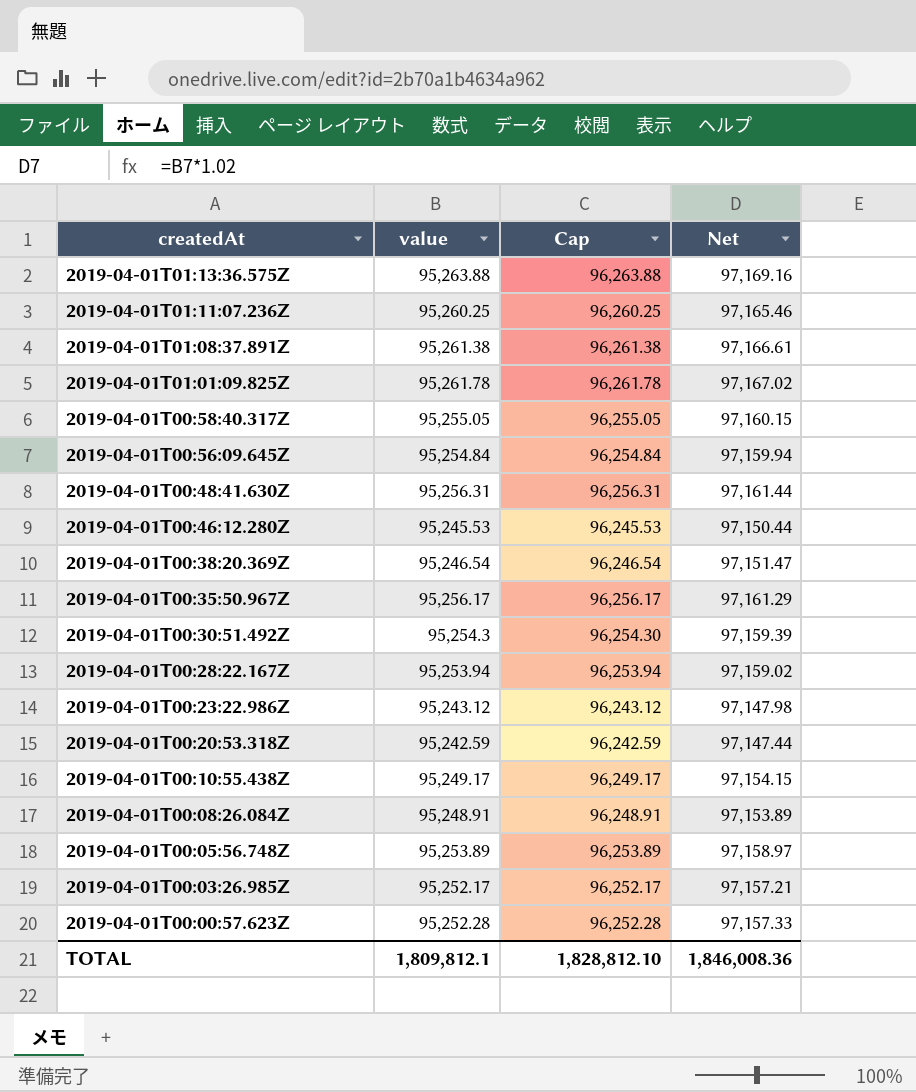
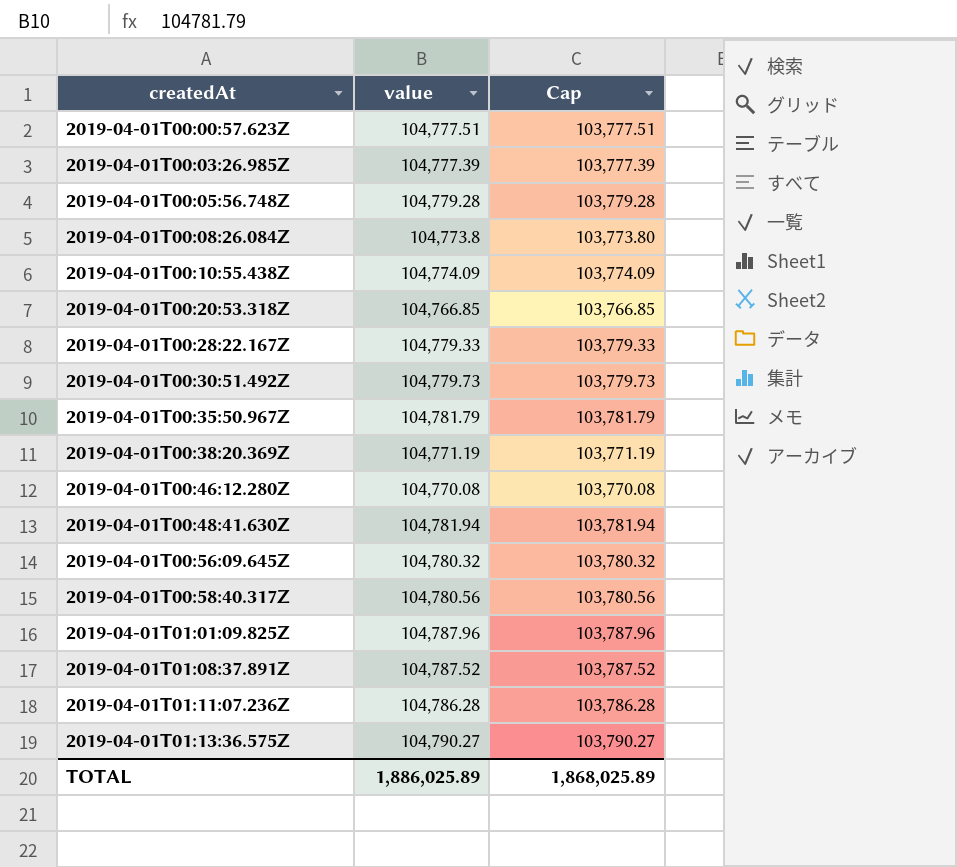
row order: createdAt descending -> createdAt ascending
column Net | formula: [value] * 1.02 -> none
column Cap | formula: [value] + 1000 -> [value] - 1000
row 2019-04-01T00:23:22.986Z: 95,243.12 | 96,243.12 | 97,147.98 -> none
2019-04-01T00:00:57.623Z | value: 95,252.28 -> 104,777.51
2019-04-01T00:03:26.985Z | value: 95,252.17 -> 104,777.39
2019-04-01T00:05:56.748Z | value: 95,253.89 -> 104,779.28
2019-04-01T00:08:26.084Z | value: 95,248.91 -> 104,773.8
2019-04-01T00:10:55.438Z | value: 95,249.17 -> 104,774.09
2019-04-01T00:20:53.318Z | value: 95,242.59 -> 104,766.85
2019-04-01T00:28:22.167Z | value: 95,253.94 -> 104,779.33
2019-04-01T00:30:51.492Z | value: 95,254.3 -> 104,779.73
2019-04-01T00:35:50.967Z | value: 95,256.17 -> 104,781.79
2019-04-01T00:38:20.369Z | value: 95,246.54 -> 104,771.19
2019-04-01T00:46:12.280Z | value: 95,245.53 -> 104,770.08
2019-04-01T00:48:41.630Z | value: 95,256.31 -> 104,781.94
2019-04-01T00:56:09.645Z | value: 95,254.84 -> 104,780.32
2019-04-01T00:58:40.317Z | value: 95,255.05 -> 104,780.56
2019-04-01T01:01:09.825Z | value: 95,261.78 -> 104,787.96
2019-04-01T01:08:37.891Z | value: 95,261.38 -> 104,787.52
2019-04-01T01:11:07.236Z | value: 95,260.25 -> 104,786.28
2019-04-01T01:13:36.575Z | value: 95,263.88 -> 104,790.27
TOTAL | value: 1,809,812.1 -> 1,886,025.89
TOTAL | Cap: 1,828,812.10 -> 1,868,025.89

